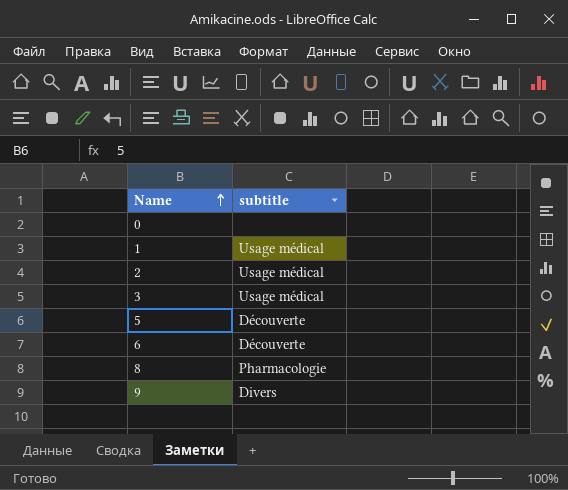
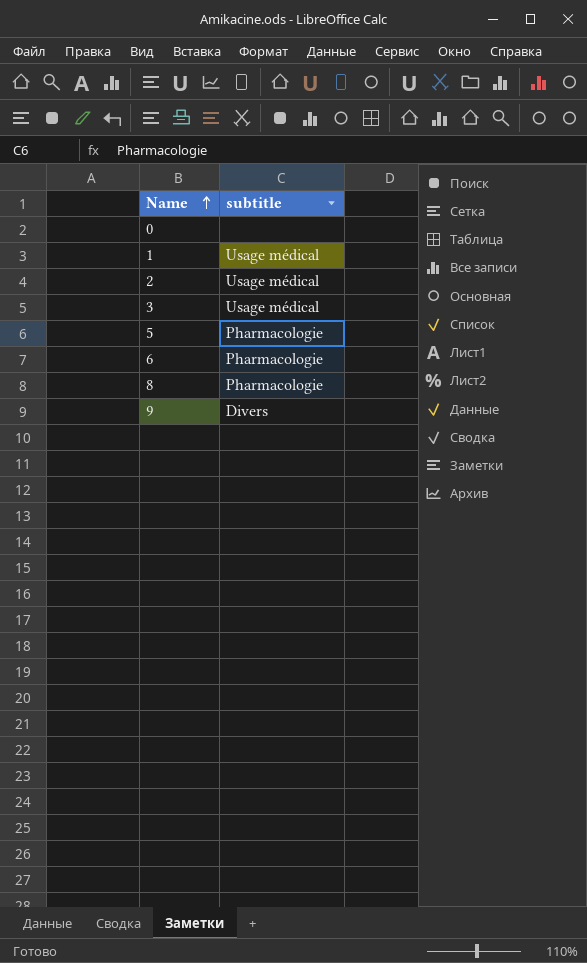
5 | subtitle: Découverte -> Pharmacologie
6 | subtitle: Découverte -> Pharmacologie

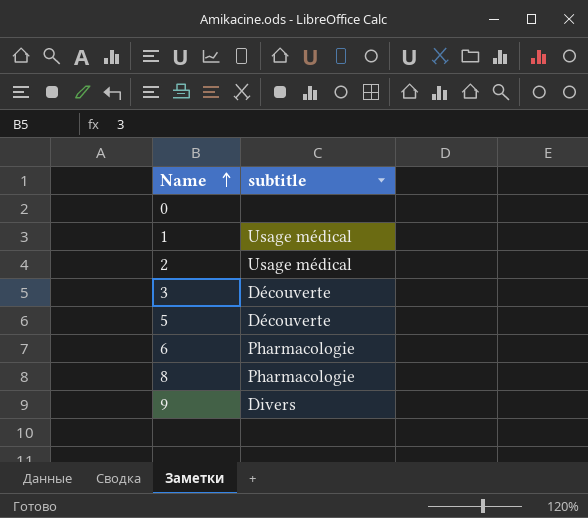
3 | subtitle: Usage médical -> Découverte
5 | subtitle: Pharmacologie -> Découverte

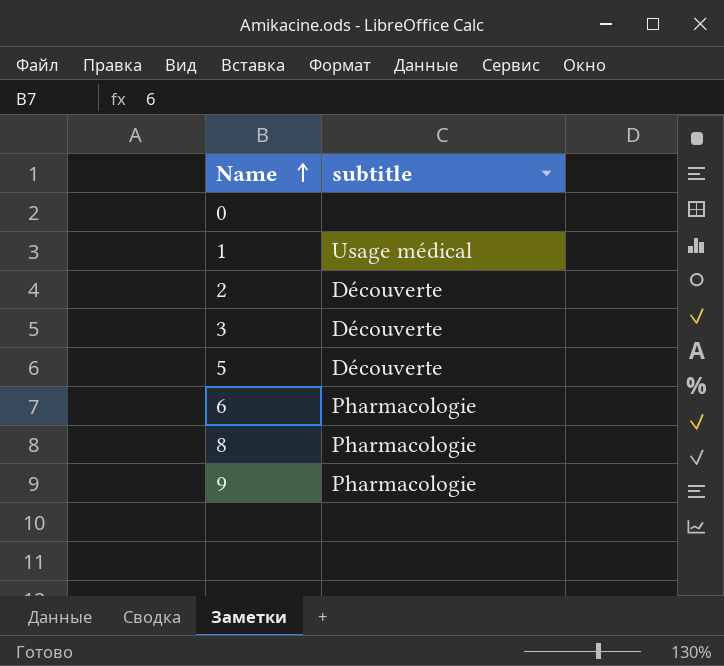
2 | subtitle: Usage médical -> Découverte
9 | subtitle: Divers -> Pharmacologie

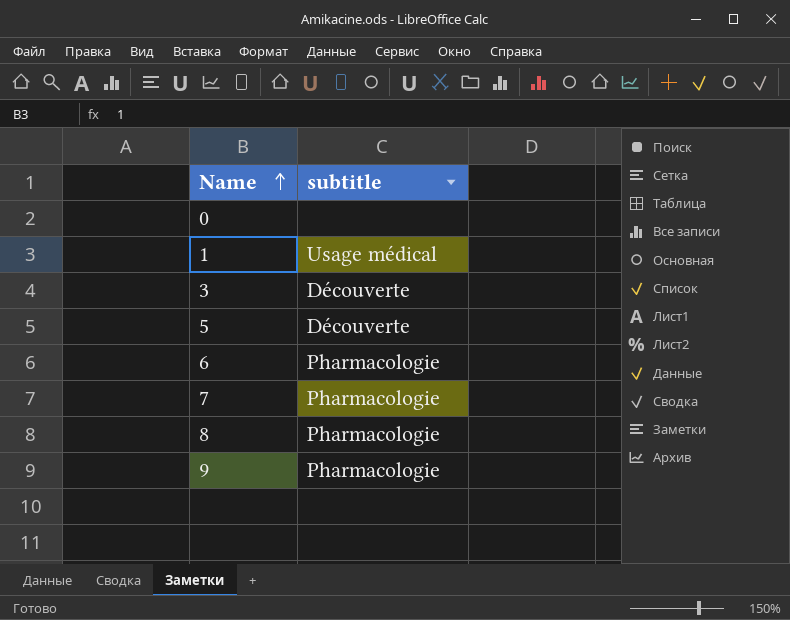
row 2: Découverte -> none
row 7: none -> Pharmacologie

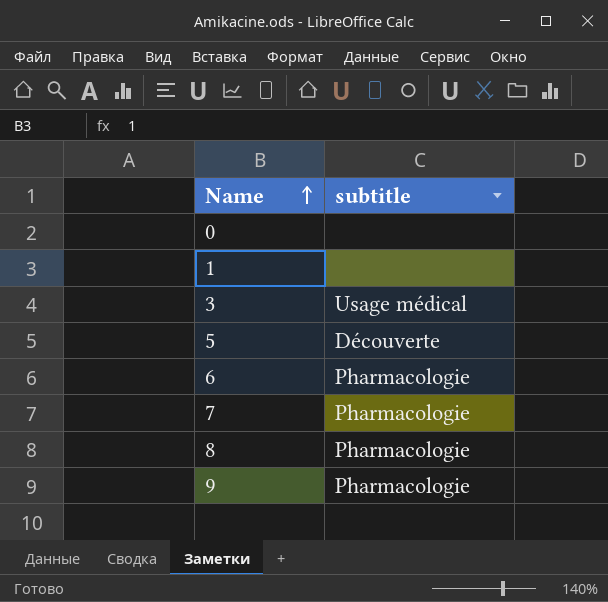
1 | subtitle: Usage médical -> none
3 | subtitle: Découverte -> Usage médical

